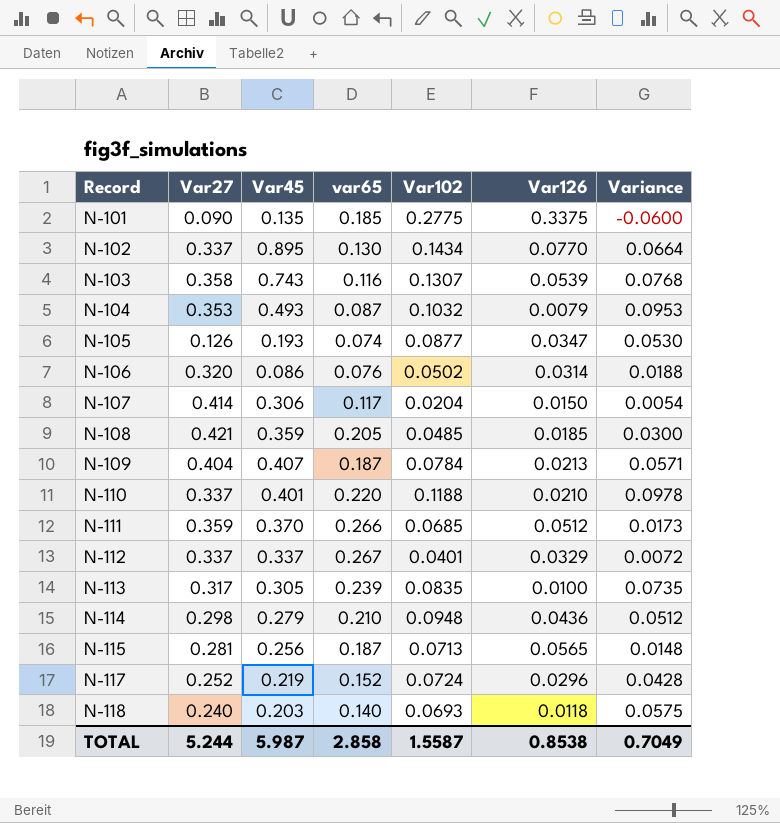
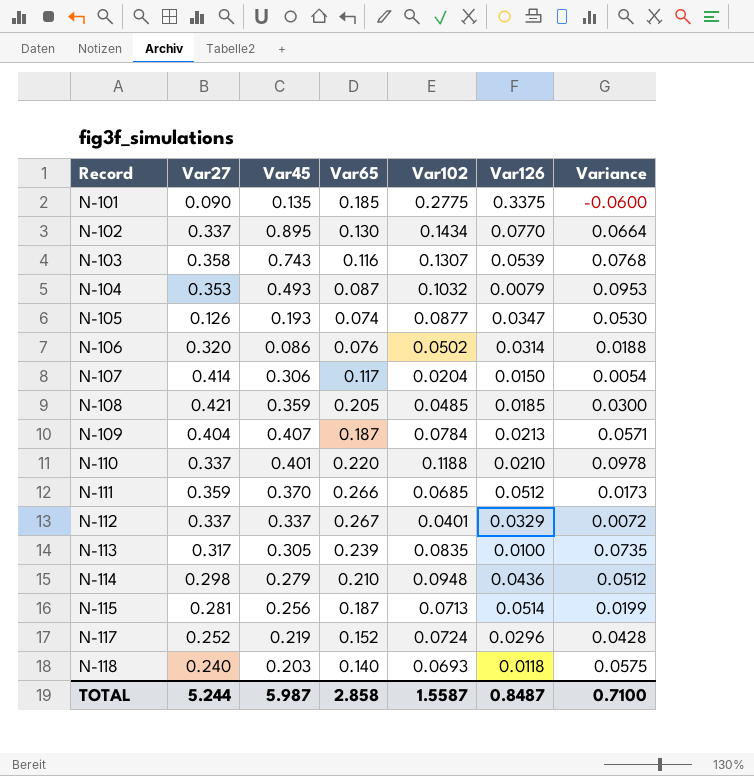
column name: var65 -> Var65
N-115 | Var126: 0.0565 -> 0.0514
N-115 | Variance: 0.0148 -> 0.0199
TOTAL | Var126: 0.8538 -> 0.8487
TOTAL | Variance: 0.7049 -> 0.7100

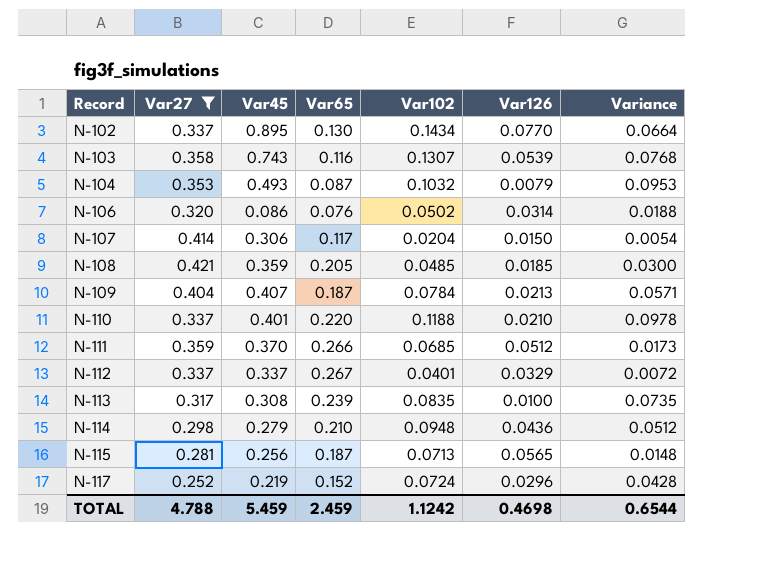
filter: none -> Var27 >= 0.252
N-113 | Var45: 0.305 -> 0.308
N-115 | Var126: 0.0514 -> 0.0565
N-115 | Variance: 0.0199 -> 0.0148
TOTAL | Var27: 5.244 -> 4.788
TOTAL | Var45: 5.987 -> 5.459
TOTAL | Var65: 2.858 -> 2.459
TOTAL | Var102: 1.5587 -> 1.1242
TOTAL | Var126: 0.8487 -> 0.4698
TOTAL | Variance: 0.7100 -> 0.6544

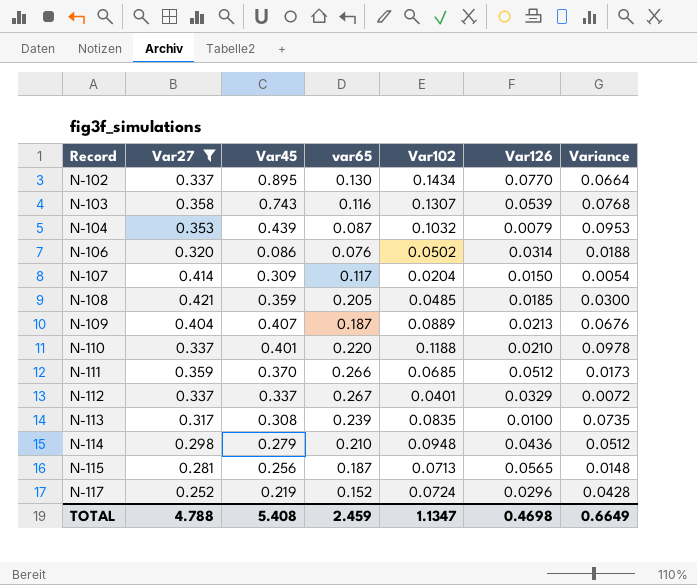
column name: Var65 -> var65
N-104 | Var45: 0.493 -> 0.439
N-107 | Var45: 0.306 -> 0.309
N-109 | Var102: 0.0784 -> 0.0889
N-109 | Variance: 0.0571 -> 0.0676
TOTAL | Var45: 5.459 -> 5.408
TOTAL | Var102: 1.1242 -> 1.1347
TOTAL | Variance: 0.6544 -> 0.6649

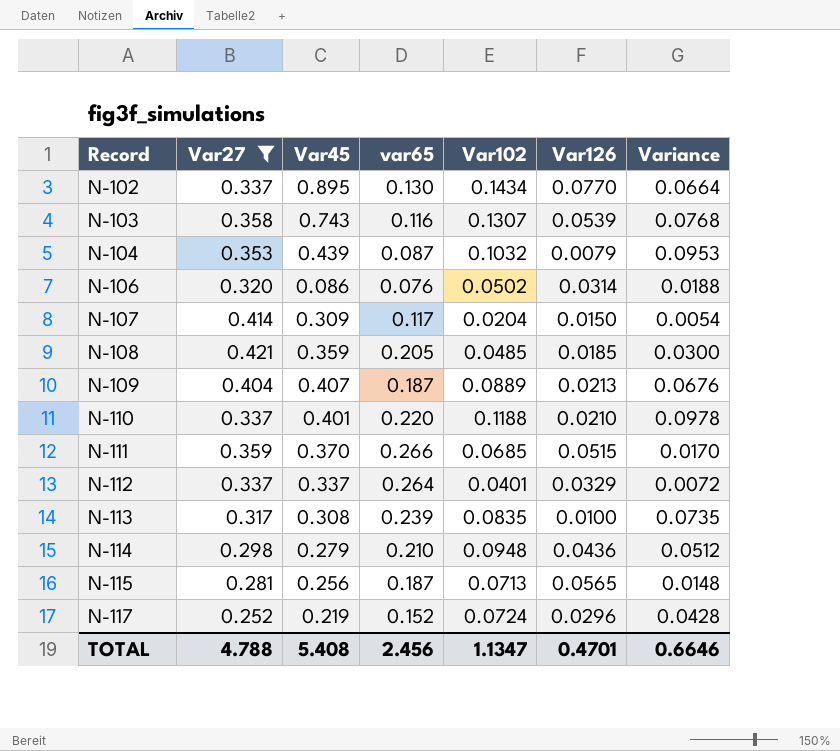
N-111 | Var126: 0.0512 -> 0.0515
N-111 | Variance: 0.0173 -> 0.0170
N-112 | var65: 0.267 -> 0.264
TOTAL | var65: 2.459 -> 2.456
TOTAL | Var126: 0.4698 -> 0.4701
TOTAL | Variance: 0.6649 -> 0.6646

